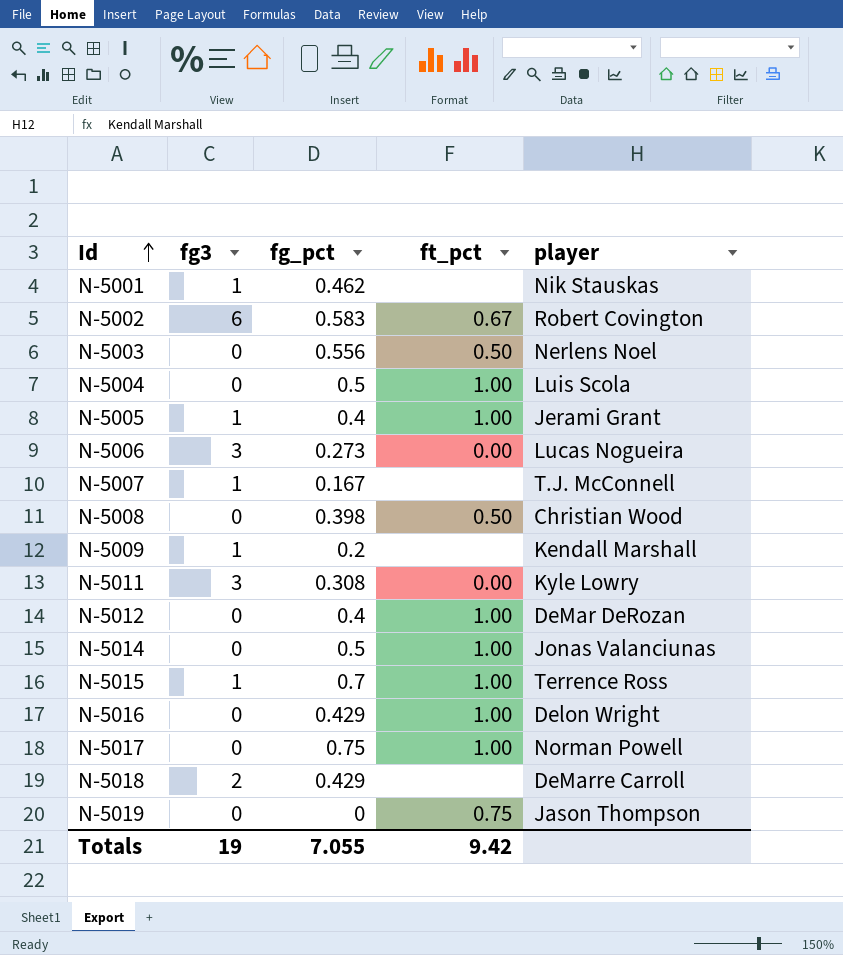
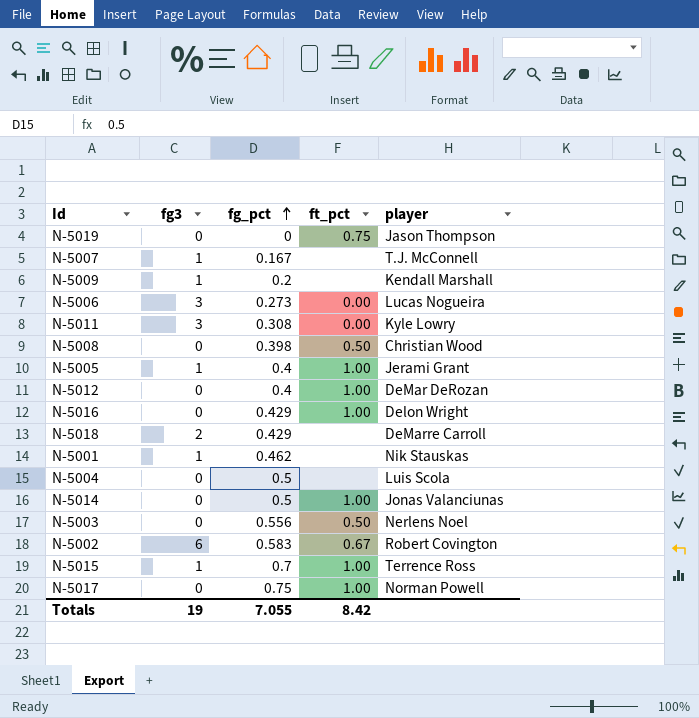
row order: Id ascending -> fg_pct ascending
N-5004 | ft_pct: 1.00 -> none
Totals | ft_pct: 9.42 -> 8.42

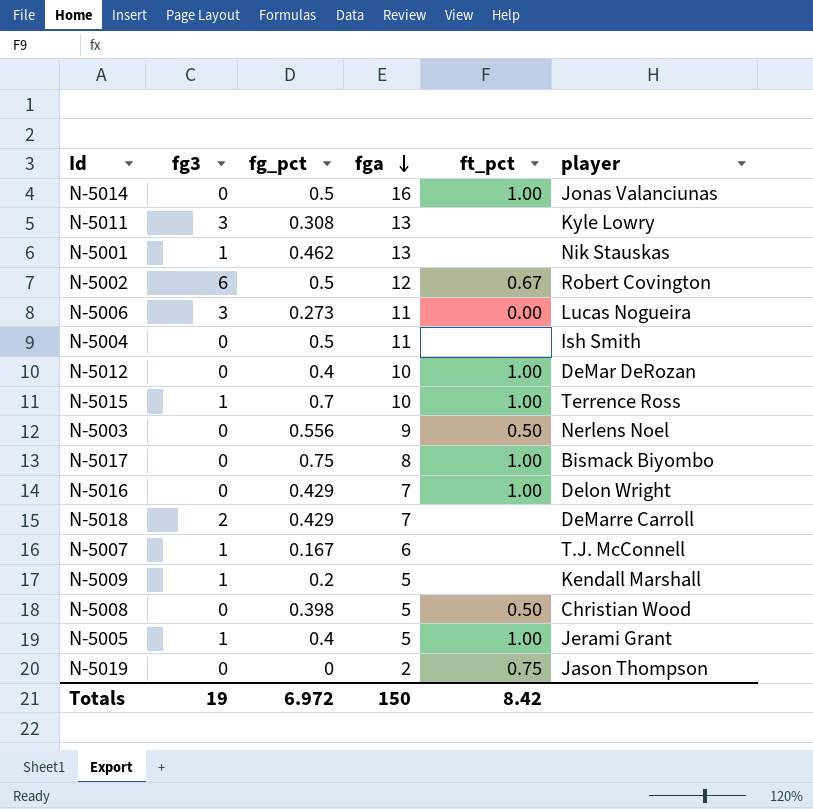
row order: fg_pct ascending -> fga descending
column fga | position: none -> 4
N-5011 | ft_pct: 0.00 -> none
N-5002 | fg_pct: 0.583 -> 0.5
N-5004 | player: Luis Scola -> Ish Smith
N-5017 | player: Norman Powell -> Bismack Biyombo
Totals | fg_pct: 7.055 -> 6.972

